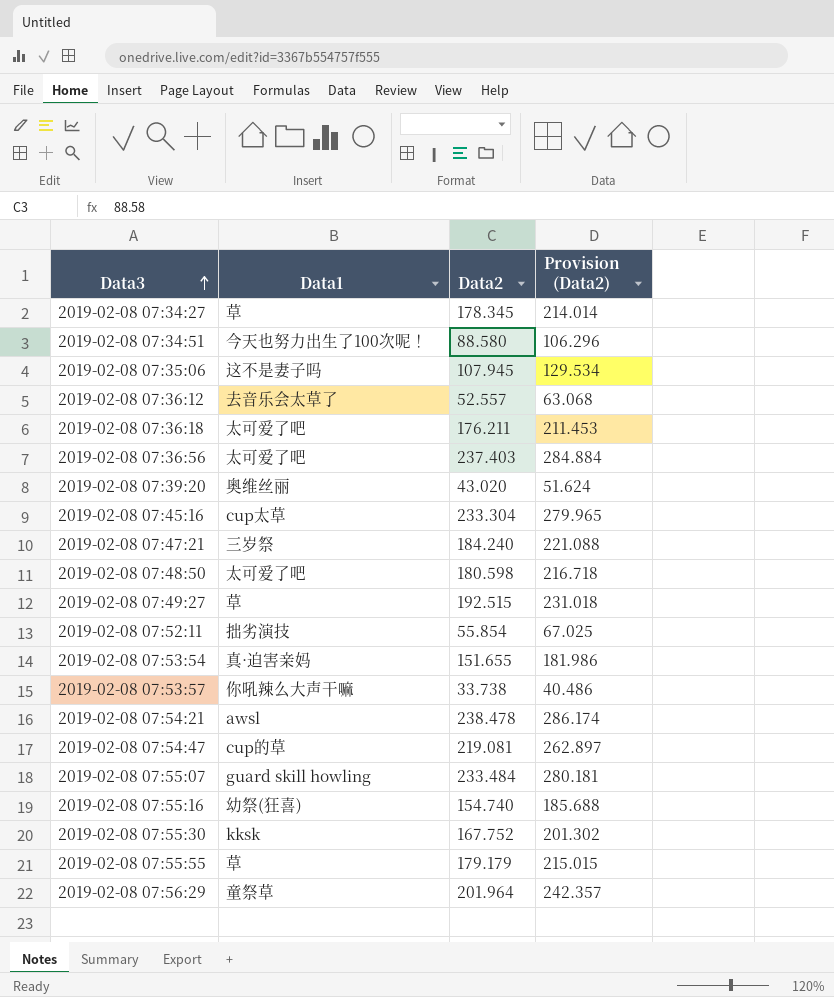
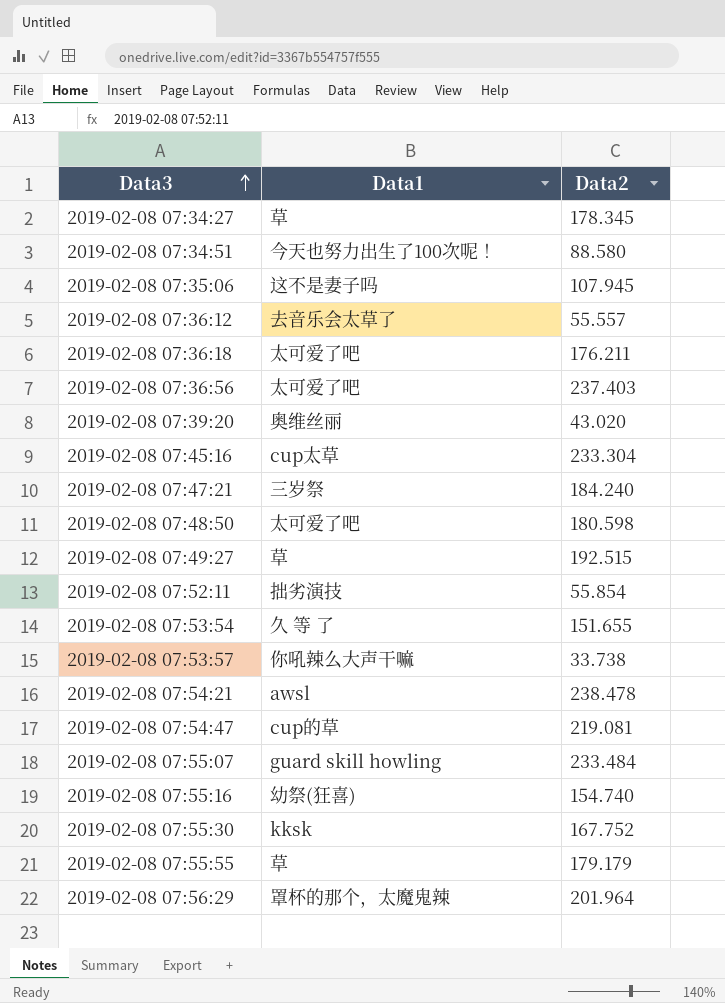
column Provision (Data2) | formula: [Data2] * 1.2 -> none
2019-02-08 07:36:12 | Data2: 52.557 -> 55.557
2019-02-08 07:53:54 | Data1: 真·迫害亲妈 -> 久 等 了
2019-02-08 07:56:29 | Data1: 童祭草 -> 罩杯的那个，太魔鬼辣

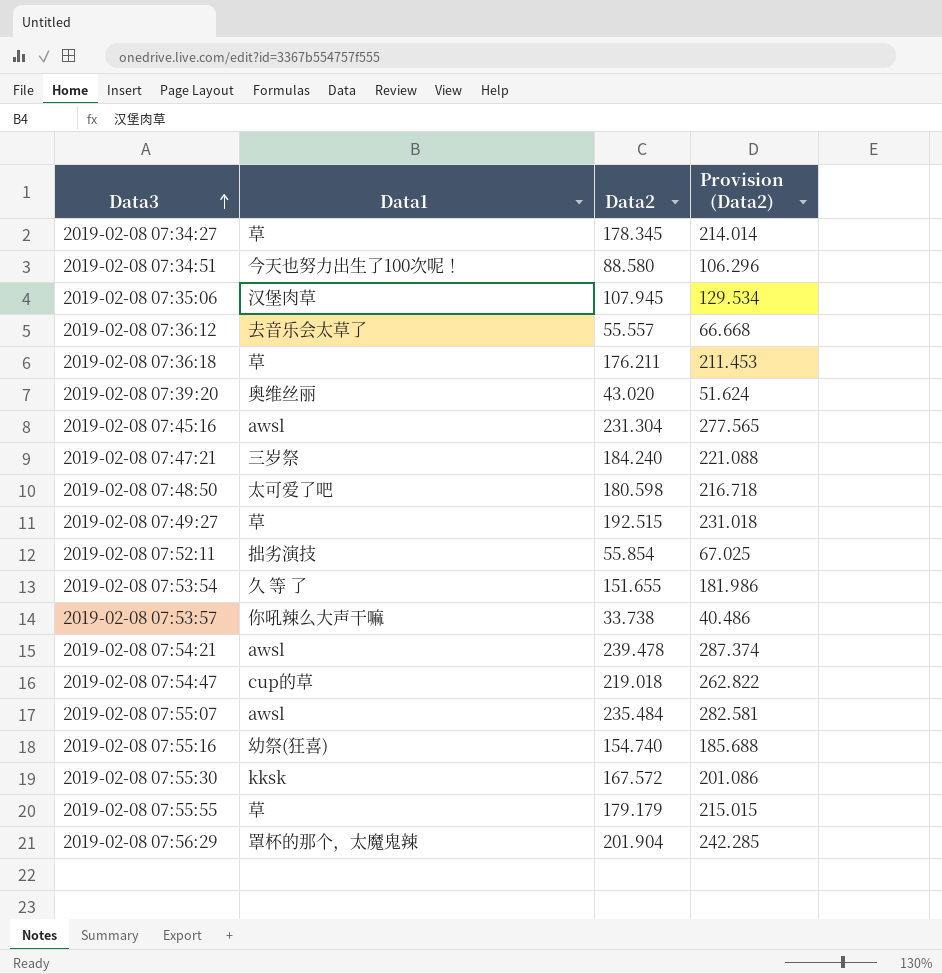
column Provision (Data2) | formula: none -> [Data2] * 1.2
row 2019-02-08 07:36:56: 太可爱了吧 | 237.403 -> none
2019-02-08 07:35:06 | Data1: 这不是妻子吗 -> 汉堡肉草
2019-02-08 07:36:18 | Data1: 太可爱了吧 -> 草
2019-02-08 07:45:16 | Data1: cup太草 -> awsl
2019-02-08 07:45:16 | Data2: 233.304 -> 231.304
2019-02-08 07:54:21 | Data2: 238.478 -> 239.478
2019-02-08 07:54:47 | Data2: 219.081 -> 219.018
2019-02-08 07:55:07 | Data1: guard skill howling -> awsl
2019-02-08 07:55:07 | Data2: 233.484 -> 235.484
2019-02-08 07:55:30 | Data2: 167.752 -> 167.572
2019-02-08 07:56:29 | Data2: 201.964 -> 201.904

